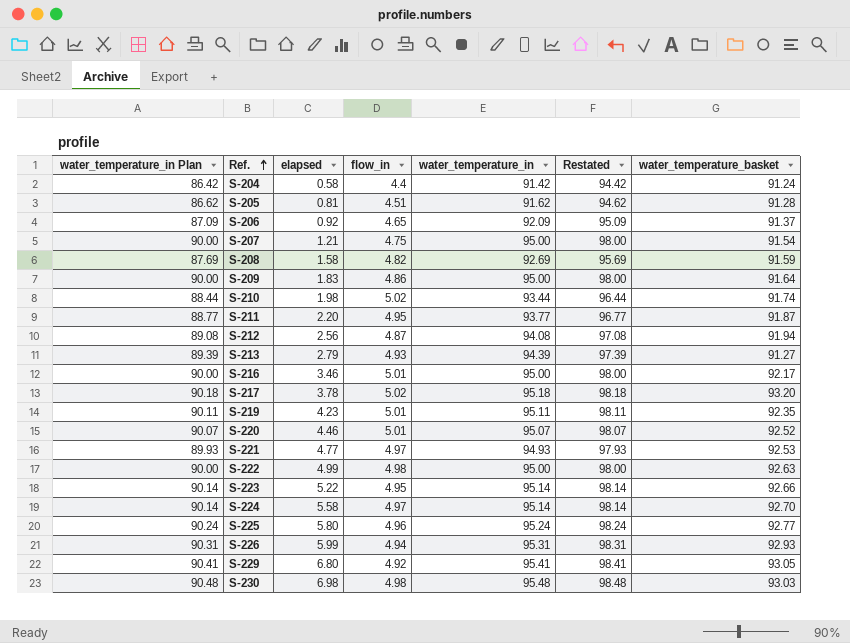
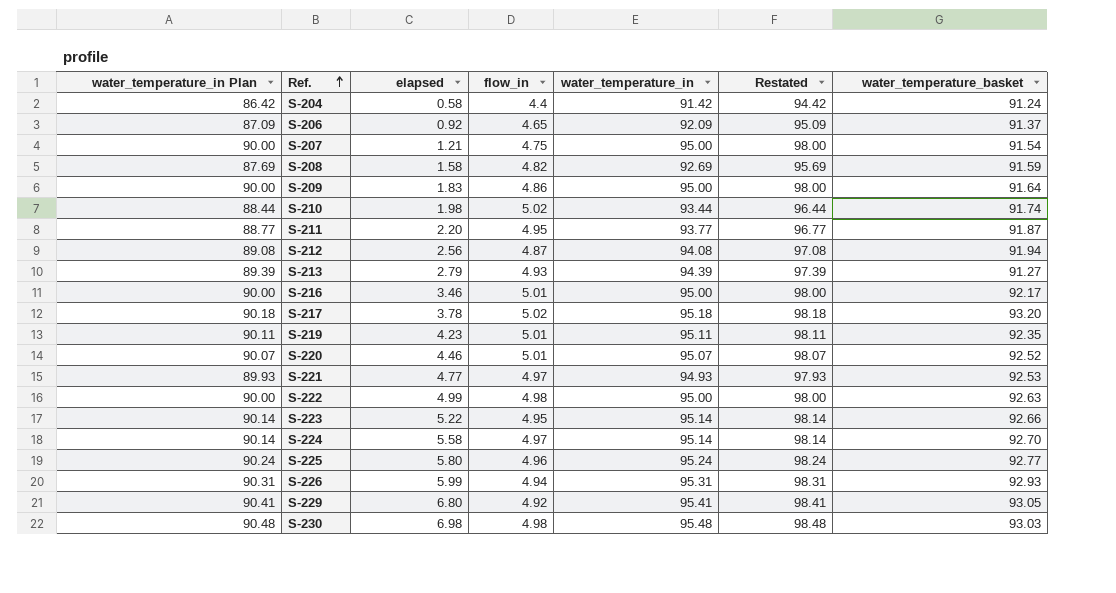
row S-205: 86.62 | 0.81 | 4.51 | 91.62 | 94.62 | 91.28 -> none

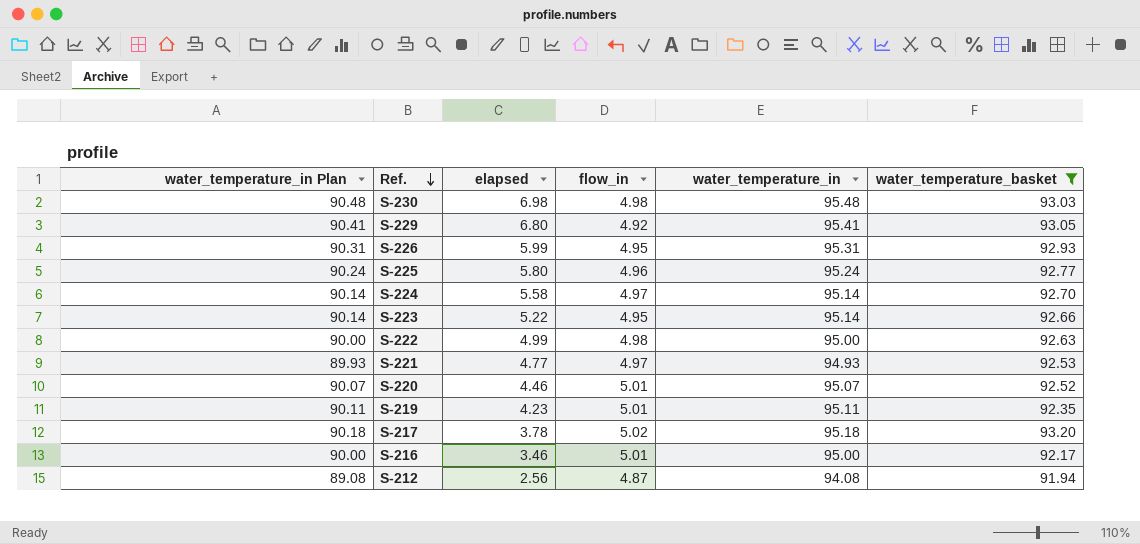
filter: none -> water_temperature_basket >= 91.94
row order: Ref. ascending -> Ref. descending
column Restated | formula: [water_temperature_in] + 3 -> none
S-226 | flow_in: 4.94 -> 4.95

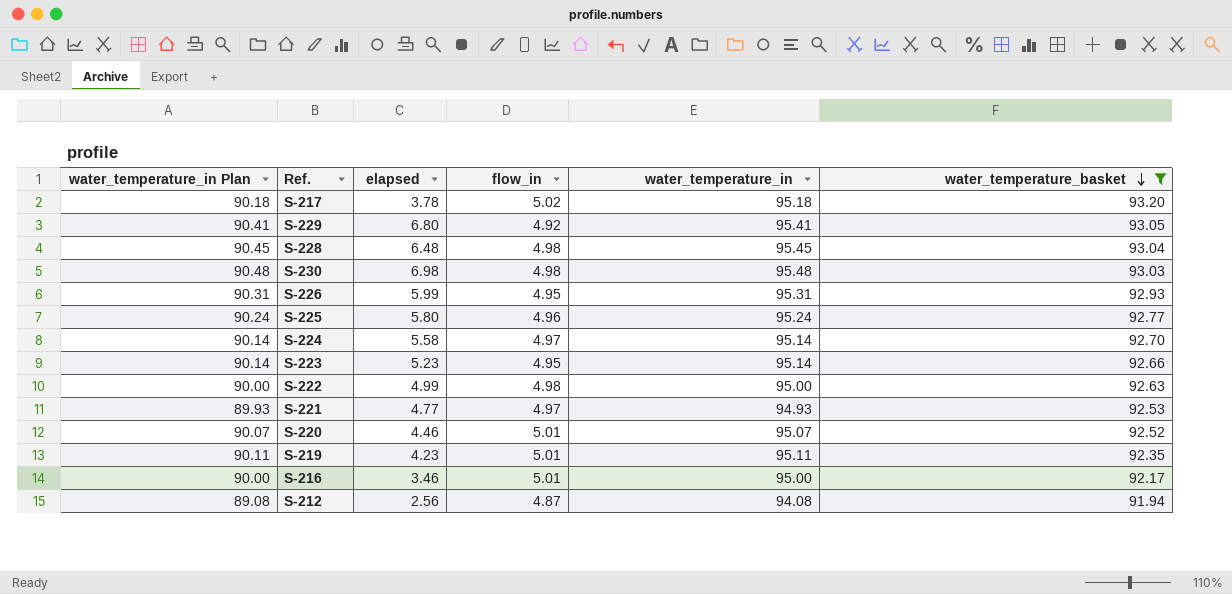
row order: Ref. descending -> water_temperature_basket descending
row S-228: none -> 90.45 | 6.48 | 4.98 | 95.45 | 93.04
S-223 | elapsed: 5.22 -> 5.23

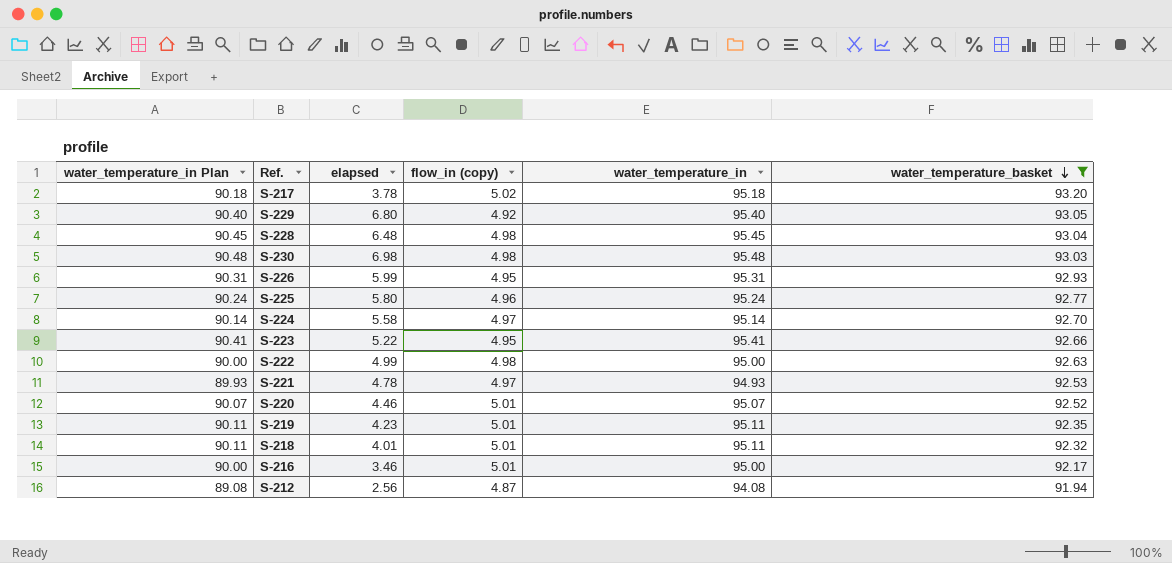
column name: flow_in -> flow_in (copy)
S-229 | water_temperature_in Plan: 90.41 -> 90.40
S-229 | water_temperature_in: 95.41 -> 95.40
S-223 | water_temperature_in Plan: 90.14 -> 90.41
S-223 | elapsed: 5.23 -> 5.22
S-223 | water_temperature_in: 95.14 -> 95.41
S-221 | elapsed: 4.77 -> 4.78
row S-218: none -> 90.11 | 4.01 | 5.01 | 95.11 | 92.32

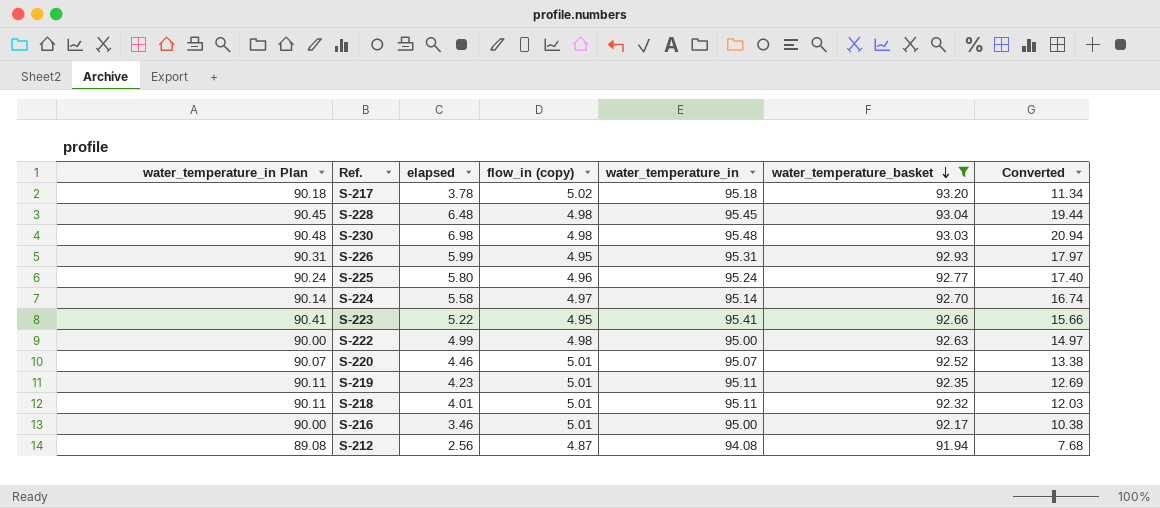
column Converted | formula: none -> [elapsed] * 3
row S-229: 90.40 | 6.80 | 4.92 | 95.40 | 93.05 -> none
row S-221: 89.93 | 4.78 | 4.97 | 94.93 | 92.53 -> none

